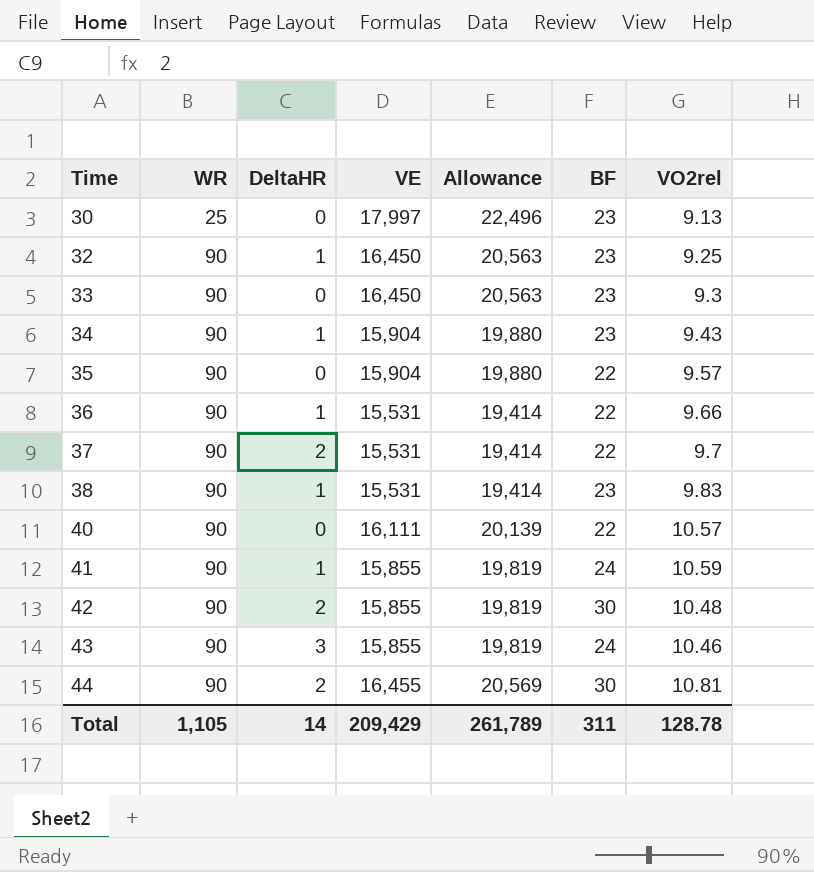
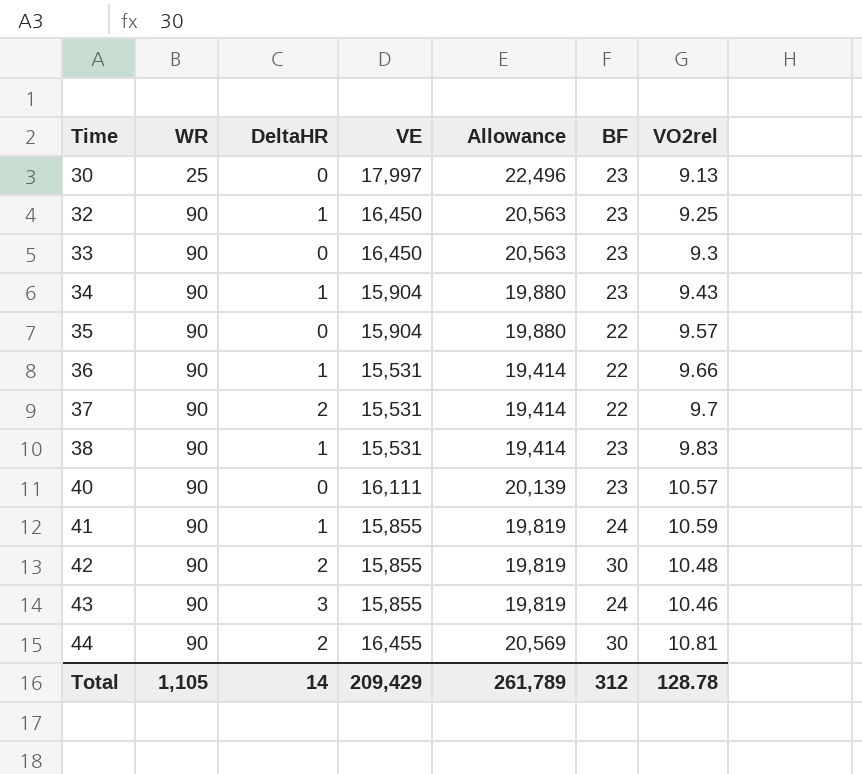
40 | BF: 22 -> 23
Total | BF: 311 -> 312

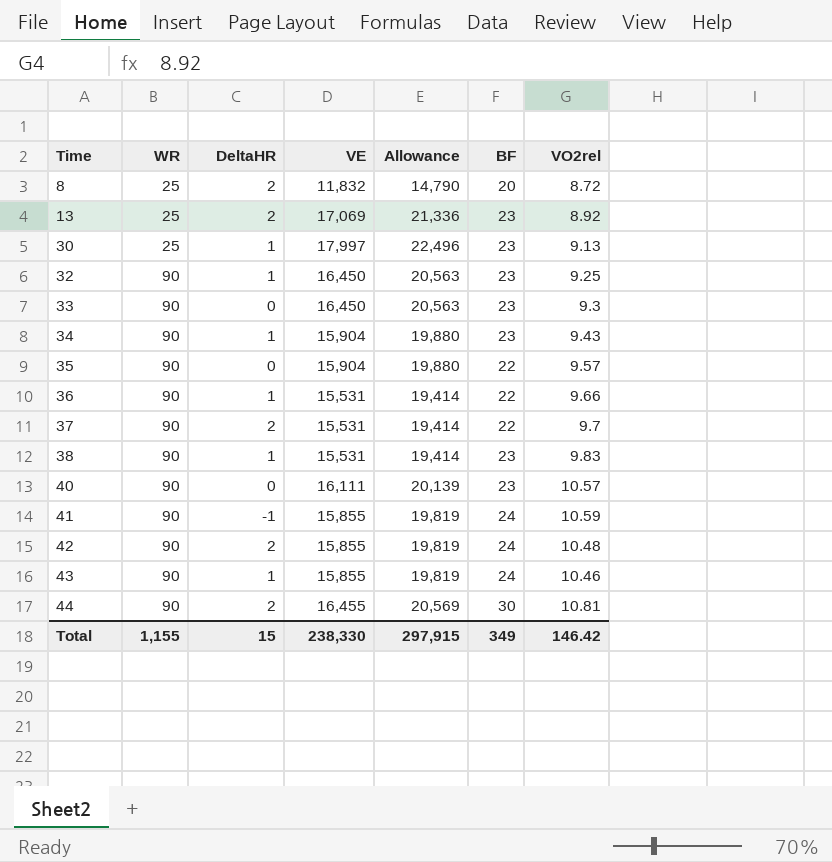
row 8: none -> 25 | 2 | 11,832 | 14,790 | 20 | 8.72
row 13: none -> 25 | 2 | 17,069 | 21,336 | 23 | 8.92
30 | DeltaHR: 0 -> 1
41 | DeltaHR: 1 -> -1
42 | BF: 30 -> 24
43 | DeltaHR: 3 -> 1
Total | WR: 1,105 -> 1,155
Total | DeltaHR: 14 -> 15
Total | VE: 209,429 -> 238,330
Total | Allowance: 261,789 -> 297,915
Total | BF: 312 -> 349
Total | VO2rel: 128.78 -> 146.42

